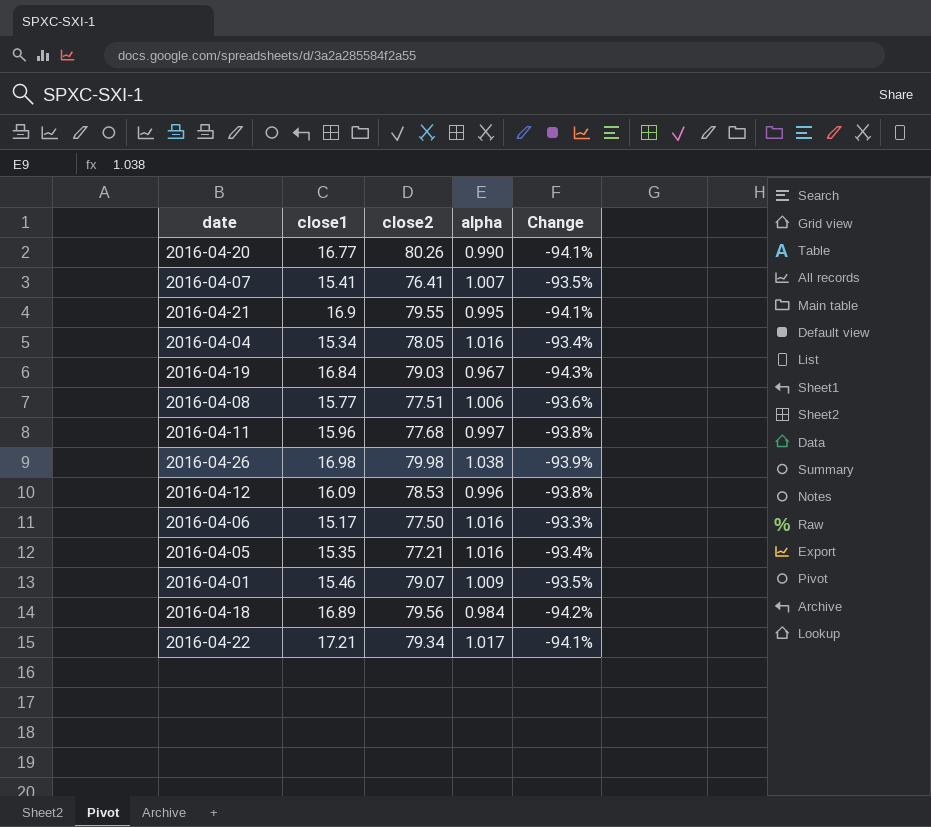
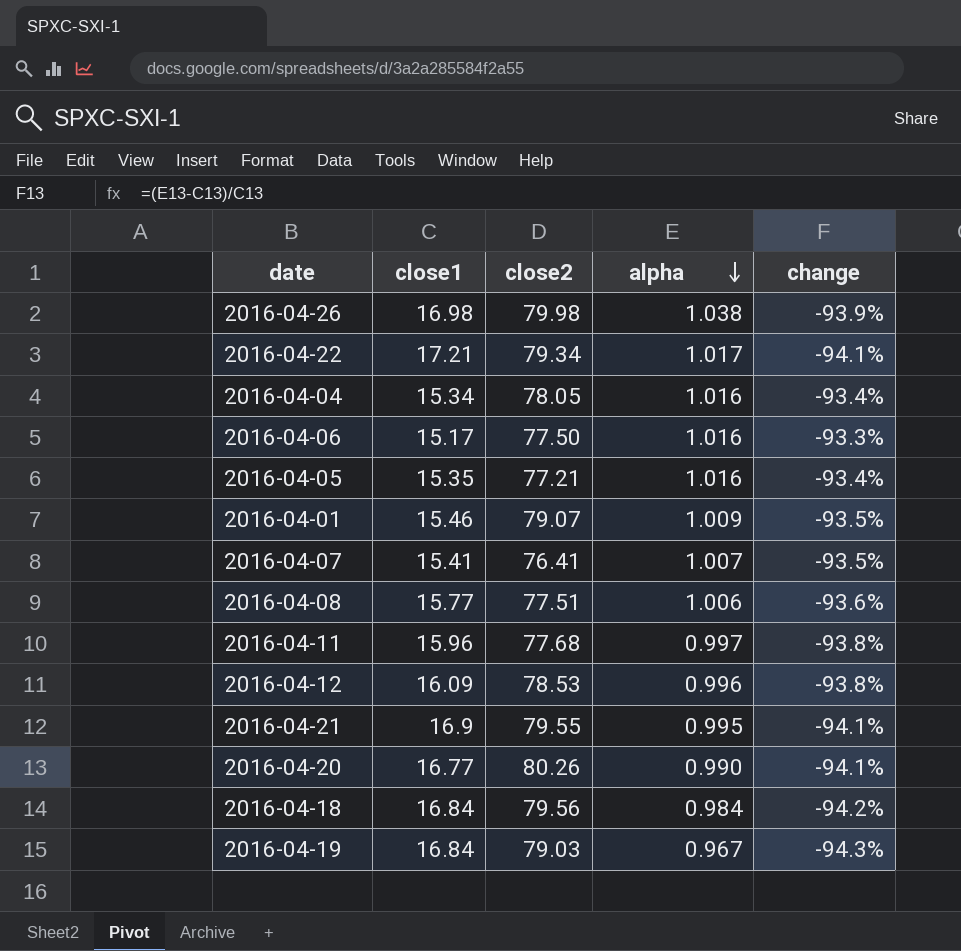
row order: none -> alpha descending
column name: Change -> change
2016-04-18 | close1: 16.89 -> 16.84

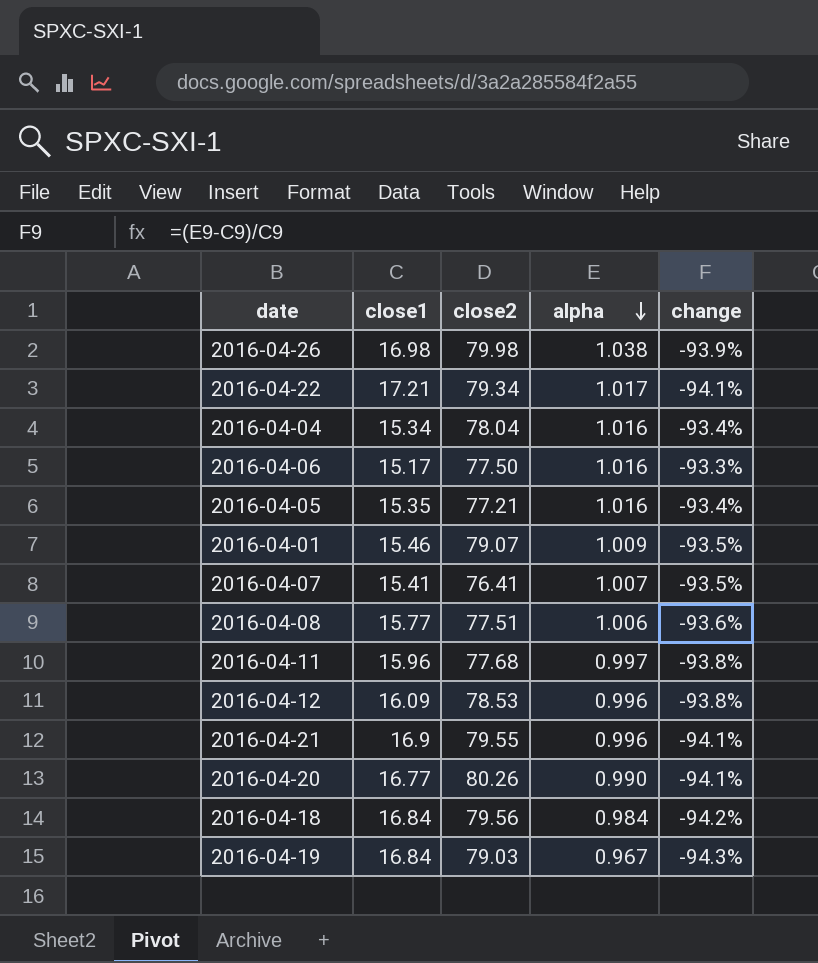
2016-04-04 | close2: 78.05 -> 78.04
2016-04-21 | alpha: 0.995 -> 0.996

